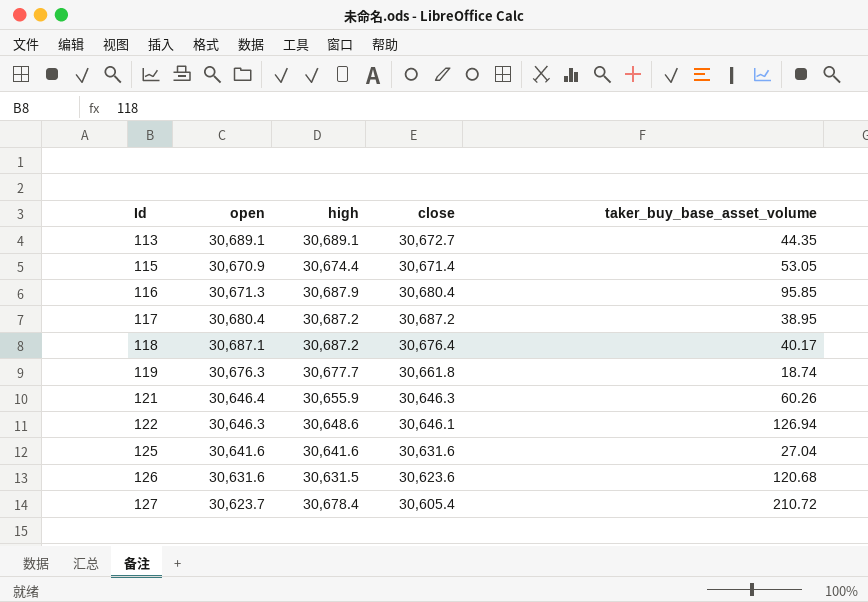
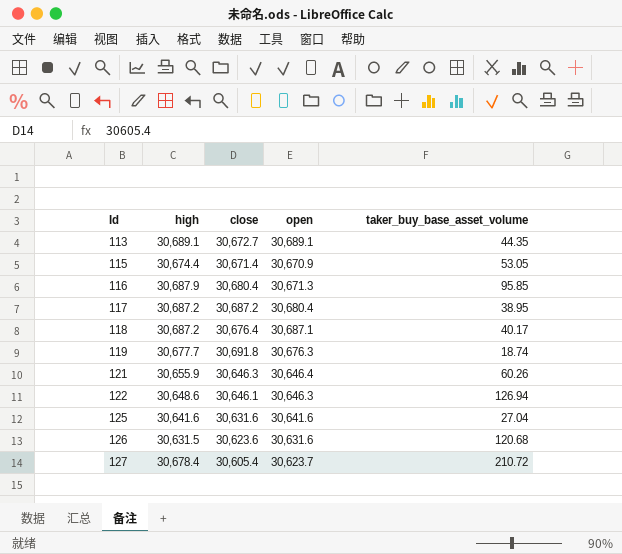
column open | position: 2 -> 4
119 | close: 30,661.8 -> 30,691.8

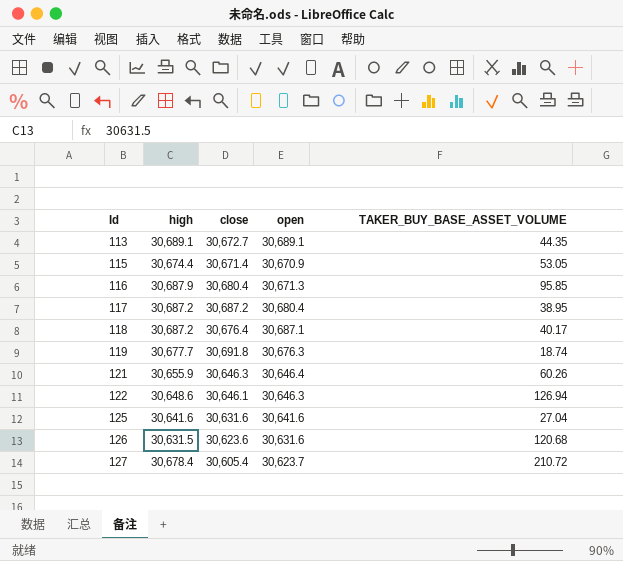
column name: taker_buy_base_asset_volume -> TAKER_BUY_BASE_ASSET_VOLUME

